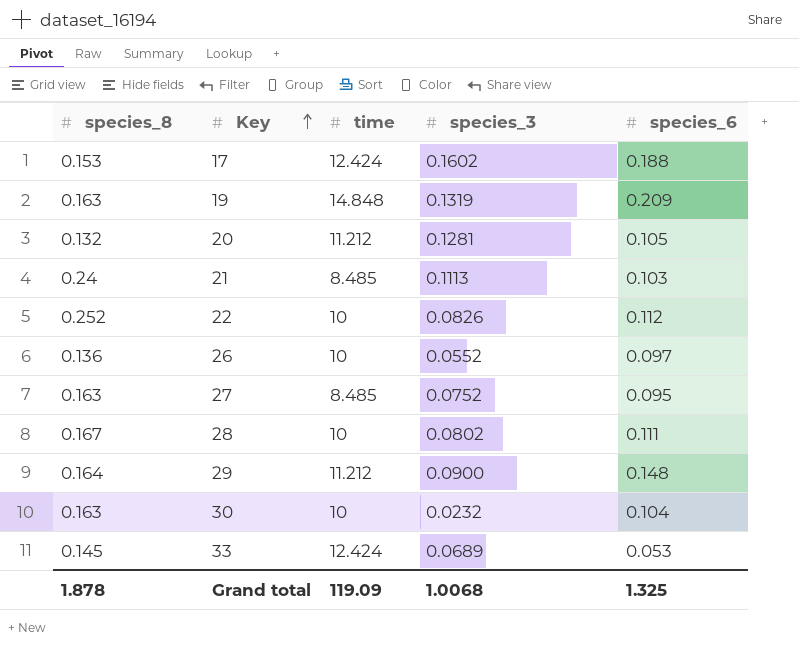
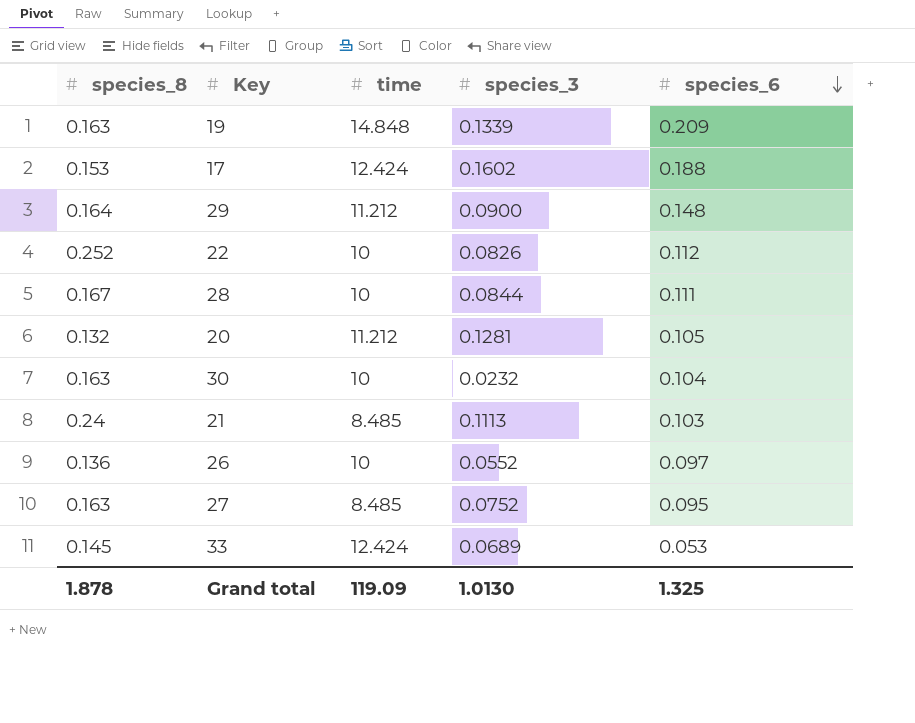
row order: Key ascending -> species_6 descending
19 | species_3: 0.1319 -> 0.1339
28 | species_3: 0.0802 -> 0.0844
Grand total | species_3: 1.0068 -> 1.0130

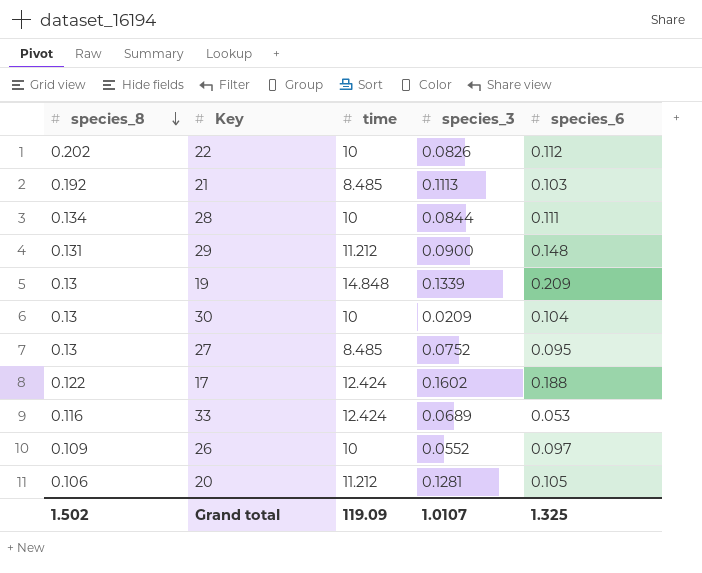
row order: species_6 descending -> species_8 descending
22 | species_8: 0.252 -> 0.202
21 | species_8: 0.24 -> 0.192
28 | species_8: 0.167 -> 0.134
29 | species_8: 0.164 -> 0.131
19 | species_8: 0.163 -> 0.13
30 | species_8: 0.163 -> 0.13
30 | species_3: 0.0232 -> 0.0209
27 | species_8: 0.163 -> 0.13
17 | species_8: 0.153 -> 0.122
33 | species_8: 0.145 -> 0.116
26 | species_8: 0.136 -> 0.109
20 | species_8: 0.132 -> 0.106
Grand total | species_8: 1.878 -> 1.502
Grand total | species_3: 1.0130 -> 1.0107

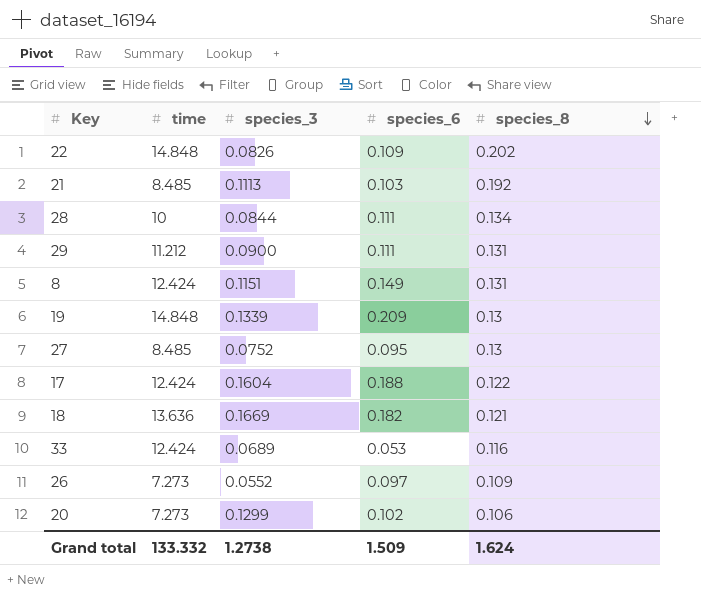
column species_8 | position: 1 -> 5
row 30: 0.13 | 10 | 0.0209 | 0.104 -> none
22 | time: 10 -> 14.848
22 | species_6: 0.112 -> 0.109
29 | species_6: 0.148 -> 0.111
row 8: none -> 12.424 | 0.1151 | 0.149 | 0.131
17 | species_3: 0.1602 -> 0.1604
row 18: none -> 13.636 | 0.1669 | 0.182 | 0.121
26 | time: 10 -> 7.273
20 | time: 11.212 -> 7.273
20 | species_3: 0.1281 -> 0.1299
20 | species_6: 0.105 -> 0.102
Grand total | time: 119.09 -> 133.332
Grand total | species_3: 1.0107 -> 1.2738
Grand total | species_6: 1.325 -> 1.509
Grand total | species_8: 1.502 -> 1.624

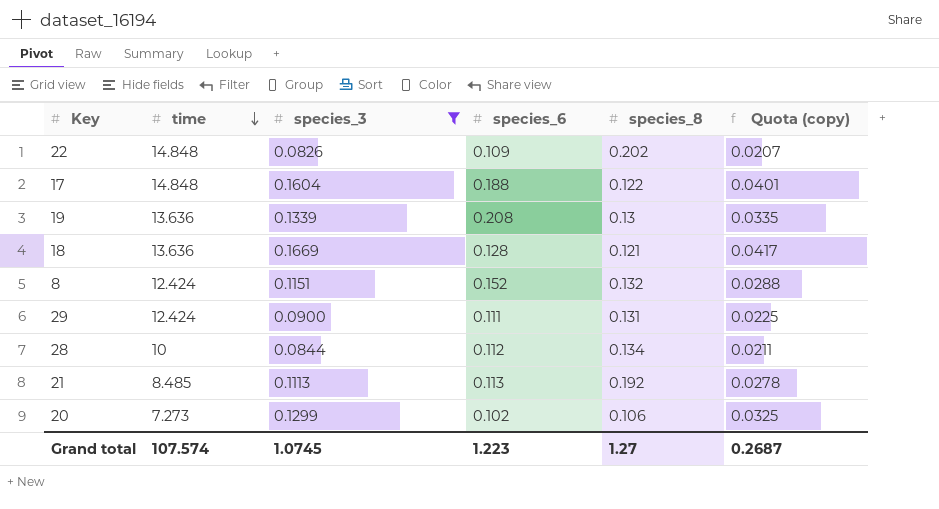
filter: none -> species_3 >= 0.0826
row order: species_8 descending -> time descending
column Quota (copy) | formula: none -> [species_3] * 0.25
17 | time: 12.424 -> 14.848
19 | time: 14.848 -> 13.636
19 | species_6: 0.209 -> 0.208
18 | species_6: 0.182 -> 0.128
8 | species_6: 0.149 -> 0.152
8 | species_8: 0.131 -> 0.132
29 | time: 11.212 -> 12.424
28 | species_6: 0.111 -> 0.112
21 | species_6: 0.103 -> 0.113
Grand total | time: 133.332 -> 107.574
Grand total | species_3: 1.2738 -> 1.0745
Grand total | species_6: 1.509 -> 1.223
Grand total | species_8: 1.624 -> 1.27

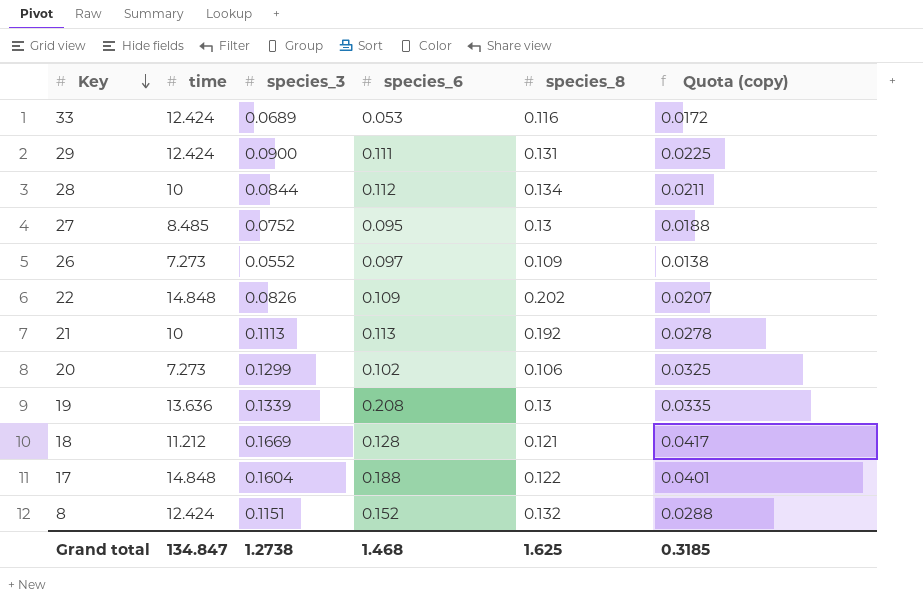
filter: species_3 >= 0.0826 -> none
row order: time descending -> Key descending
21 | time: 8.485 -> 10
18 | time: 13.636 -> 11.212
Grand total | time: 107.574 -> 134.847
Grand total | species_3: 1.0745 -> 1.2738
Grand total | species_6: 1.223 -> 1.468
Grand total | species_8: 1.27 -> 1.625
Grand total | Quota (copy): 0.2687 -> 0.3185

